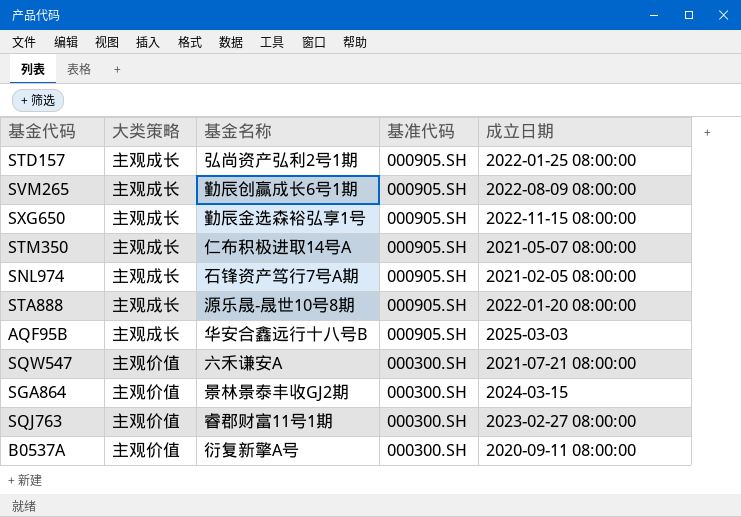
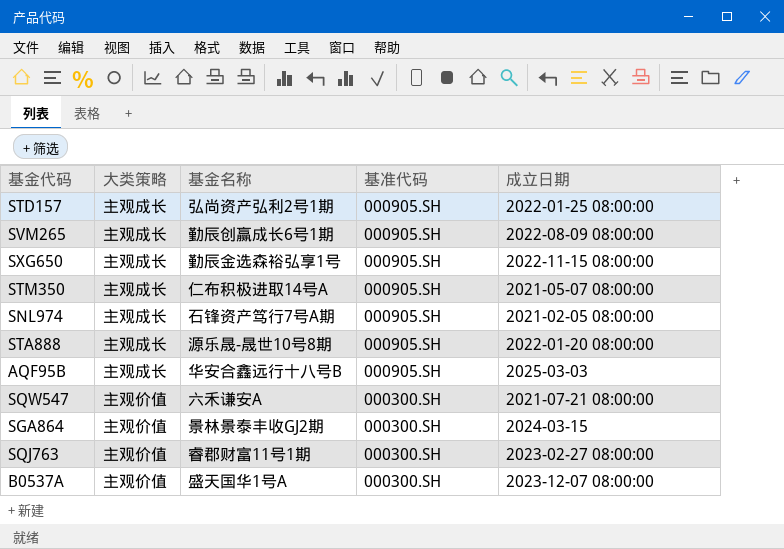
B0537A | 基金名称: 衍复新擎A号 -> 盛天国华1号A
B0537A | 成立日期: 2020-09-11 08:00:00 -> 2023-12-07 08:00:00

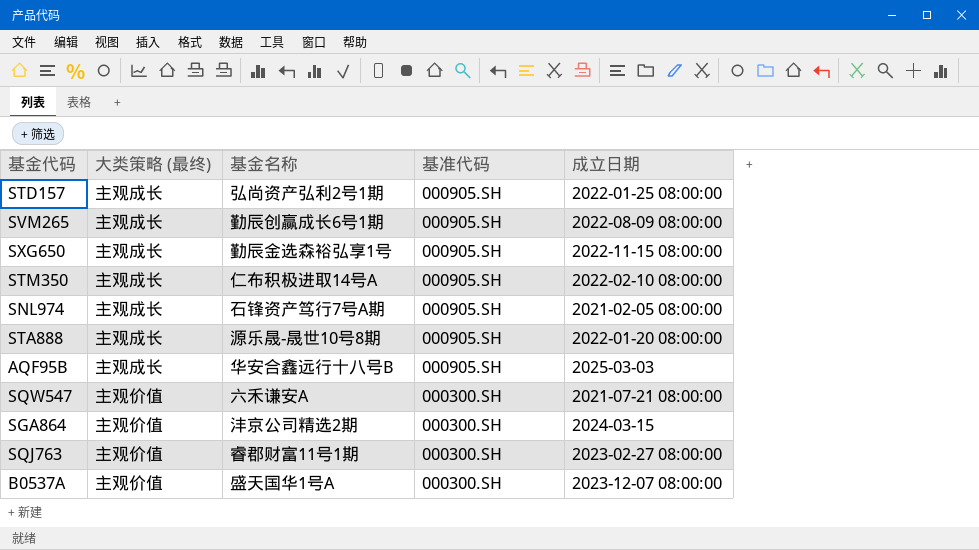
column name: 大类策略 -> 大类策略 (最终)
STM350 | 成立日期: 2021-05-07 08:00:00 -> 2022-02-10 08:00:00
SGA864 | 基金名称: 景林景泰丰收GJ2期 -> 沣京公司精选2期

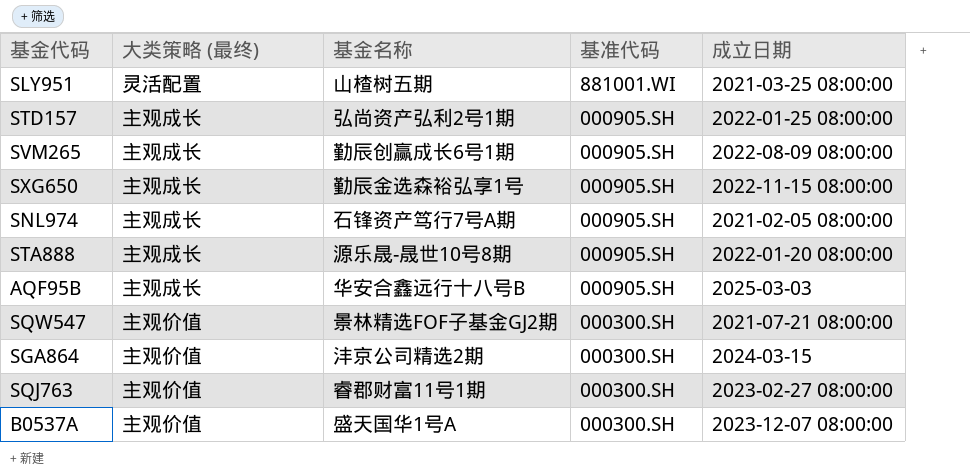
row STM350: 主观成长 | 仁布积极进取14号A | 000905.SH | 2022-02-10 08:00:00 -> none
row SLY951: none -> 灵活配置 | 山楂树五期 | 881001.WI | 2021-03-25 08:00:00
SQW547 | 基金名称: 六禾谦安A -> 景林精选FOF子基金GJ2期

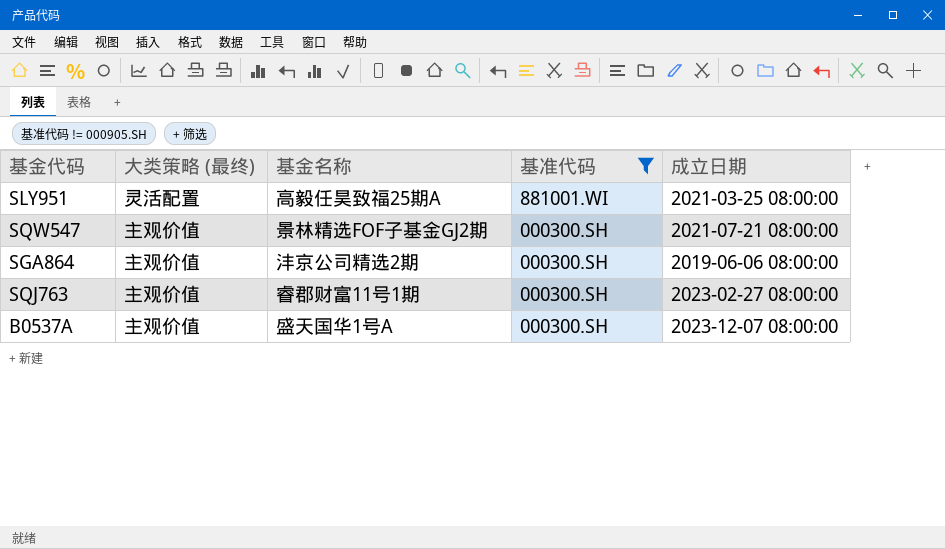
filter: none -> 基准代码 != 000905.SH
SLY951 | 基金名称: 山楂树五期 -> 高毅任昊致福25期A
SGA864 | 成立日期: 2024-03-15 -> 2019-06-06 08:00:00

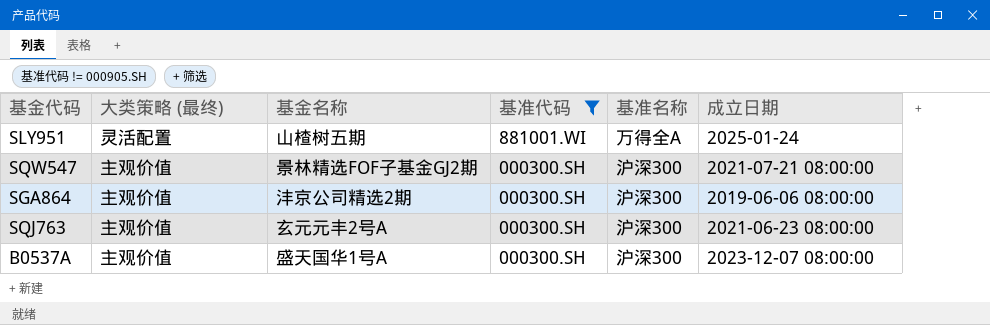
column 基准名称 | position: none -> 5
SLY951 | 基金名称: 高毅任昊致福25期A -> 山楂树五期
SLY951 | 成立日期: 2021-03-25 08:00:00 -> 2025-01-24
SQJ763 | 基金名称: 睿郡财富11号1期 -> 玄元元丰2号A
SQJ763 | 成立日期: 2023-02-27 08:00:00 -> 2021-06-23 08:00:00

